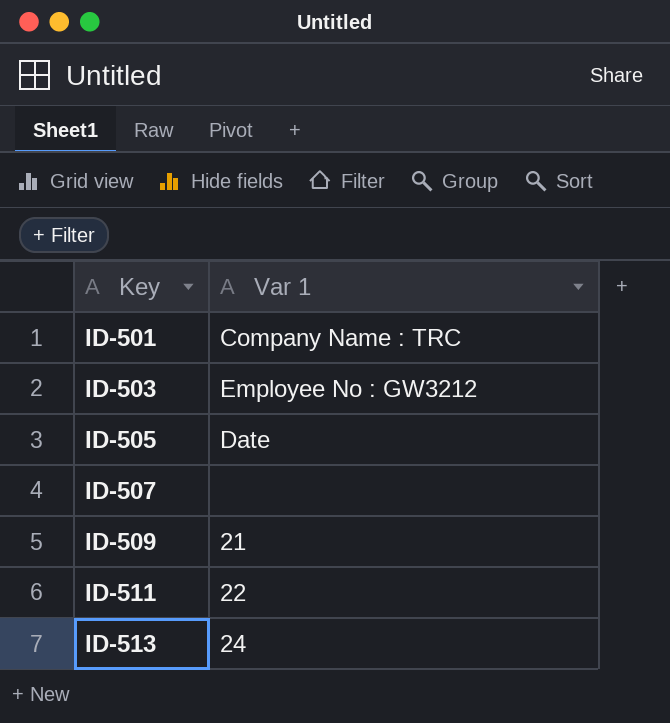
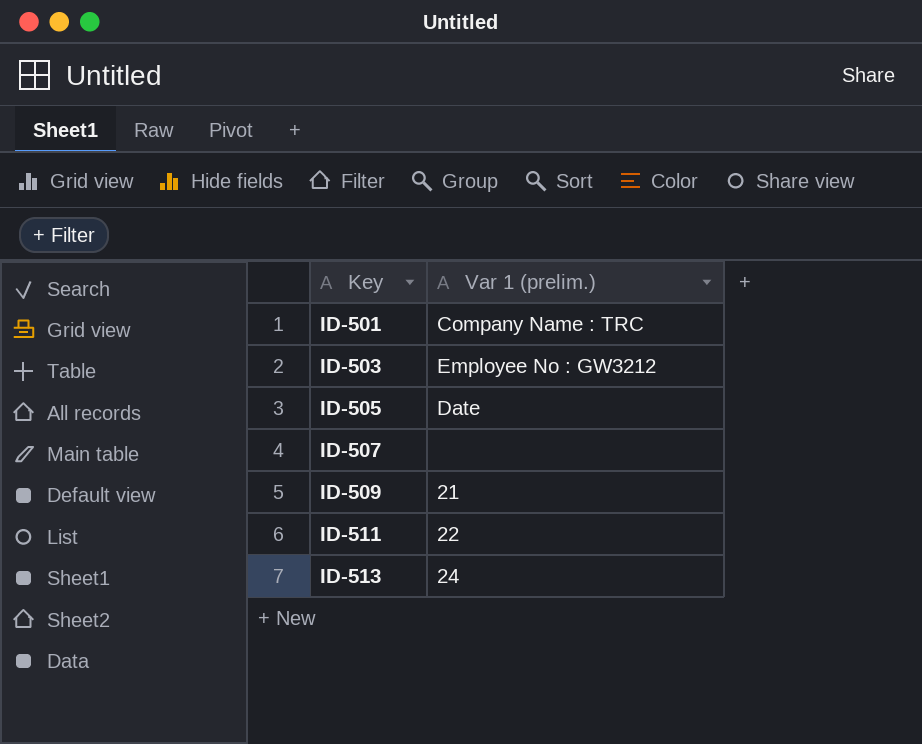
column name: Var 1 -> Var 1 (prelim.)

